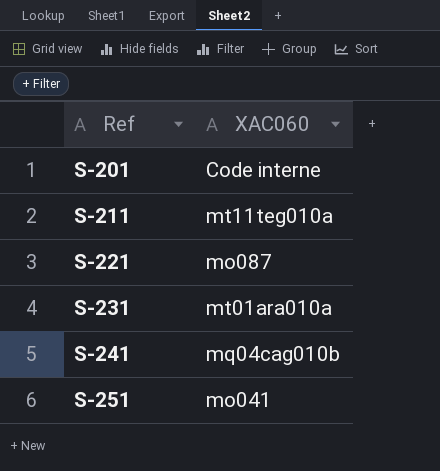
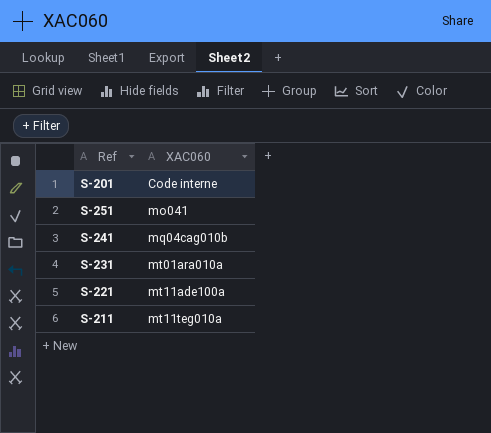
row order: Ref ascending -> XAC060 ascending
S-221 | XAC060: mo087 -> mt11ade100a

